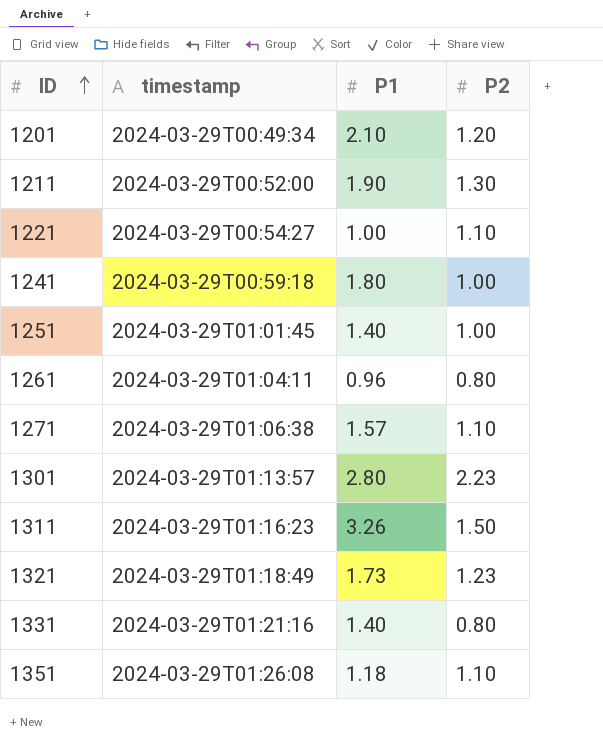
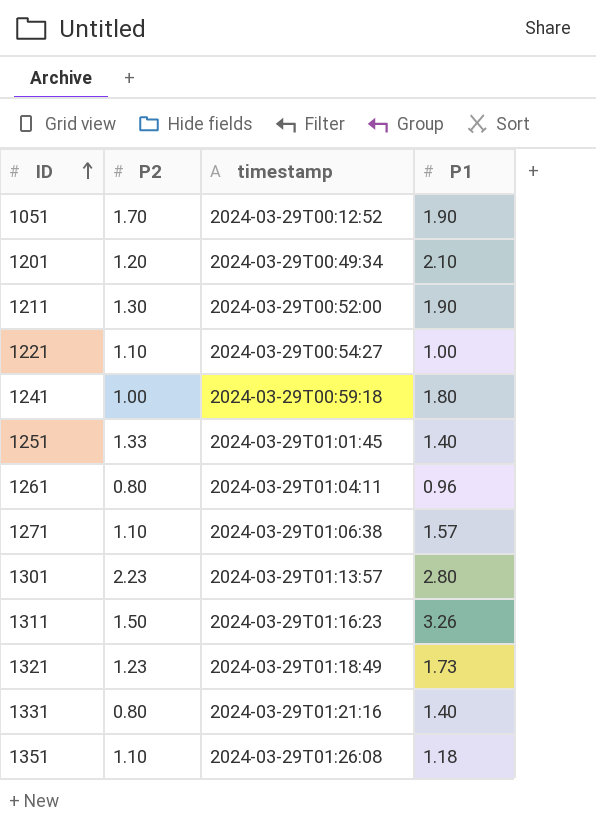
column P2 | position: 4 -> 2
row 1051: none -> 1.70 | 2024-03-29T00:12:52 | 1.90
1251 | P2: 1.00 -> 1.33

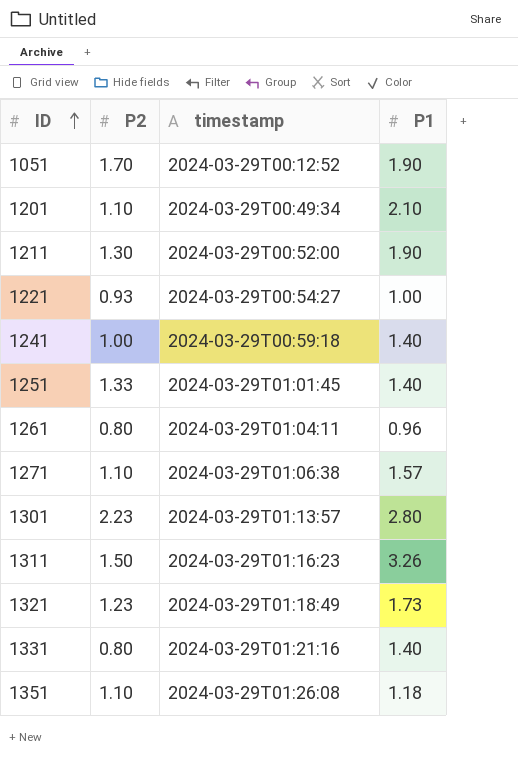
1201 | P2: 1.20 -> 1.10
1221 | P2: 1.10 -> 0.93
1241 | P1: 1.80 -> 1.40

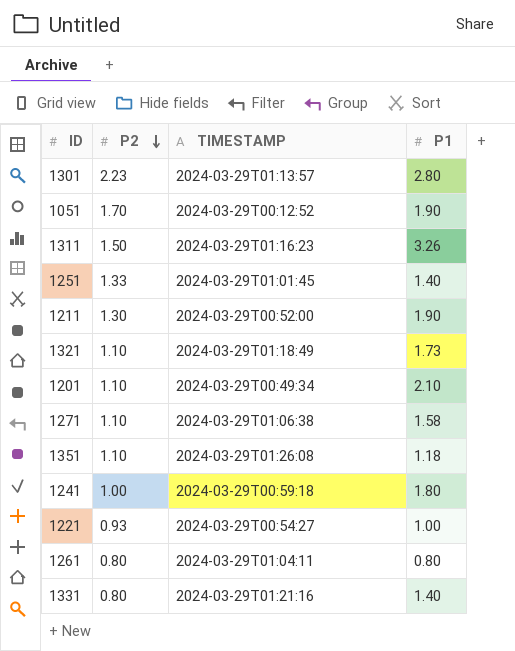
row order: ID ascending -> P2 descending
column name: timestamp -> TIMESTAMP
1321 | P2: 1.23 -> 1.10
1271 | P1: 1.57 -> 1.58
1241 | P1: 1.40 -> 1.80
1261 | P1: 0.96 -> 0.80

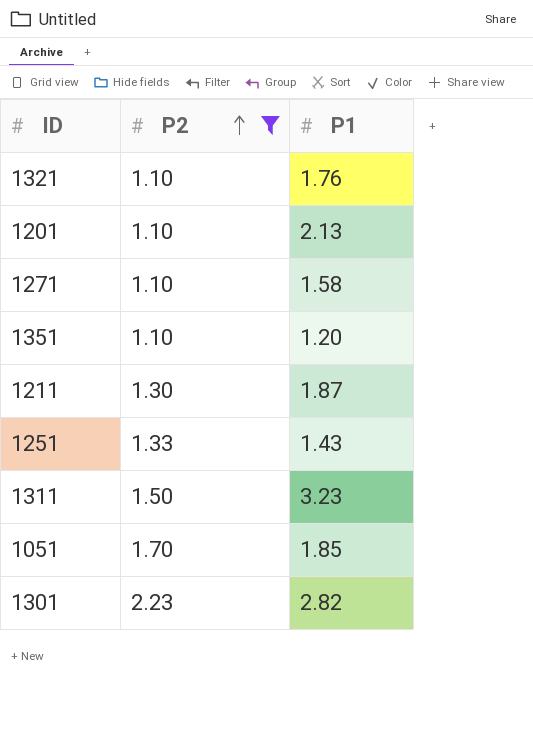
filter: none -> P2 >= 1.10
row order: P2 descending -> P2 ascending
column TIMESTAMP | position: 3 -> none
1321 | P1: 1.73 -> 1.76
1201 | P1: 2.10 -> 2.13
1351 | P1: 1.18 -> 1.20
1211 | P1: 1.90 -> 1.87
1251 | P1: 1.40 -> 1.43
1311 | P1: 3.26 -> 3.23
1051 | P1: 1.90 -> 1.85
1301 | P1: 2.80 -> 2.82

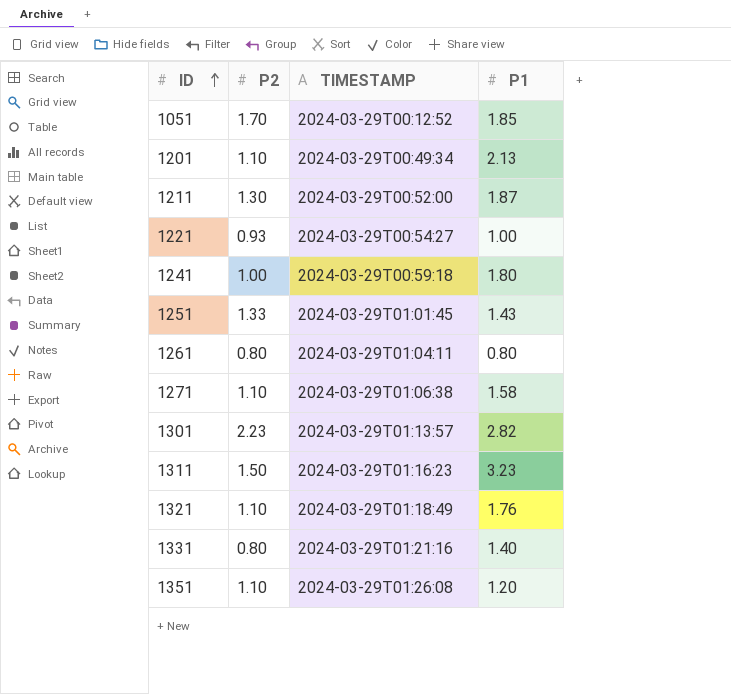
filter: P2 >= 1.10 -> none
row order: P2 ascending -> ID ascending
column TIMESTAMP | position: none -> 3

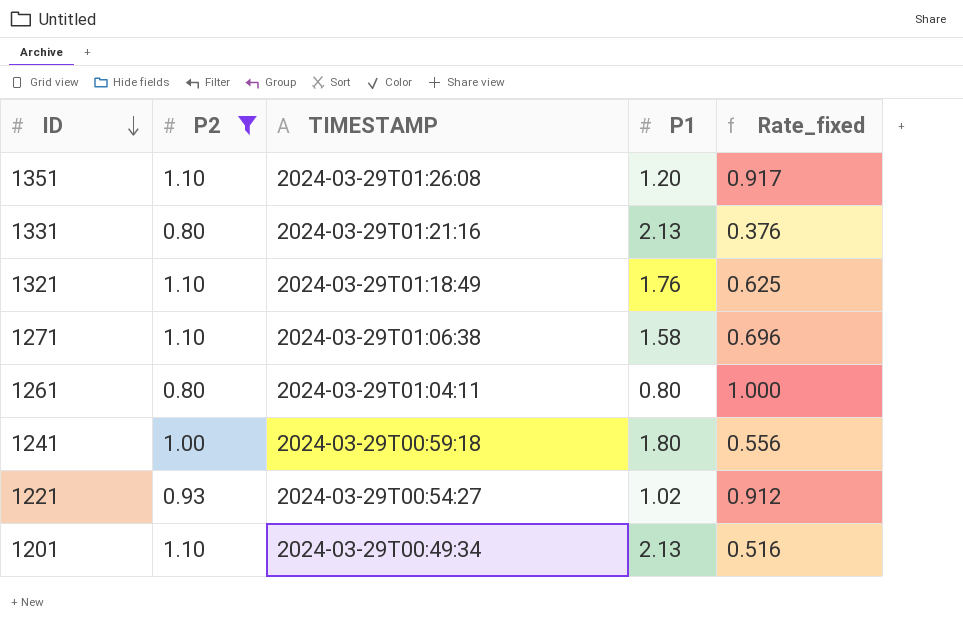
filter: none -> P2 <= 1.10
row order: ID ascending -> ID descending
column Rate_fixed | formula: none -> [P2] / [P1]
1331 | P1: 1.40 -> 2.13
1221 | P1: 1.00 -> 1.02

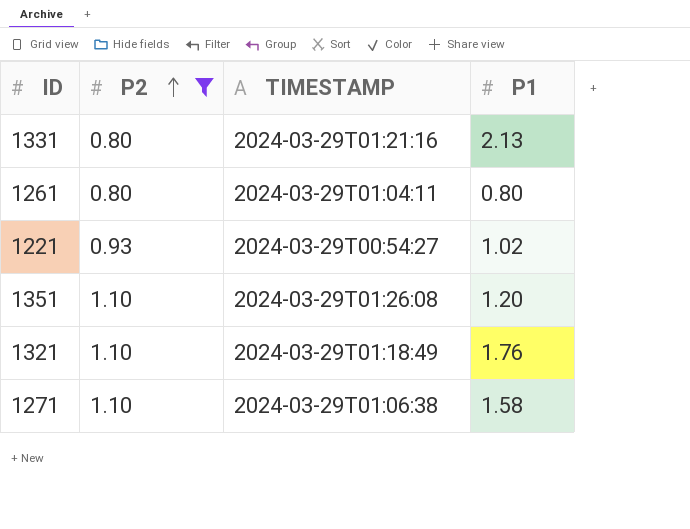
row order: ID descending -> P2 ascending
column Rate_fixed | formula: [P2] / [P1] -> none
row 1241: 1.00 | 2024-03-29T00:59:18 | 1.80 | 0.556 -> none
row 1201: 1.10 | 2024-03-29T00:49:34 | 2.13 | 0.516 -> none

